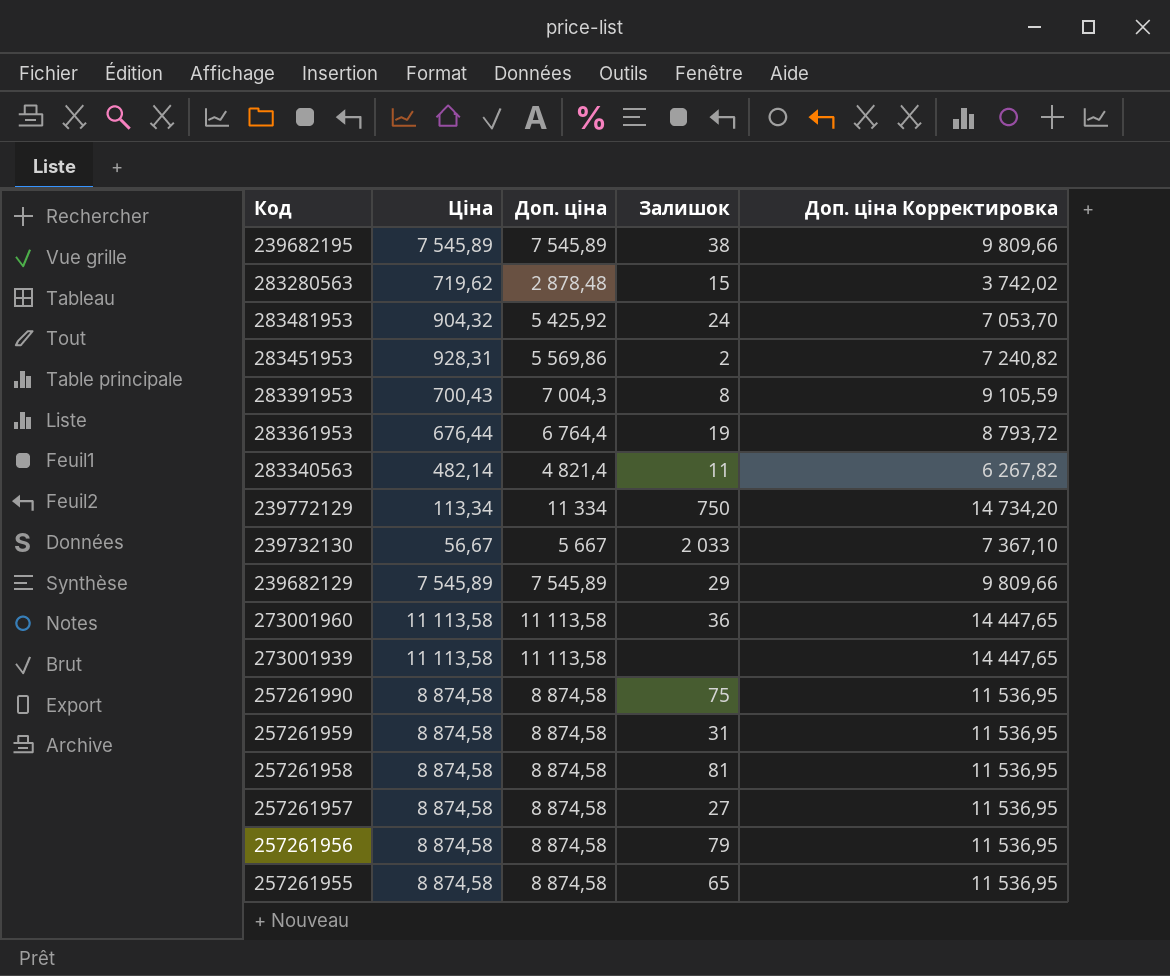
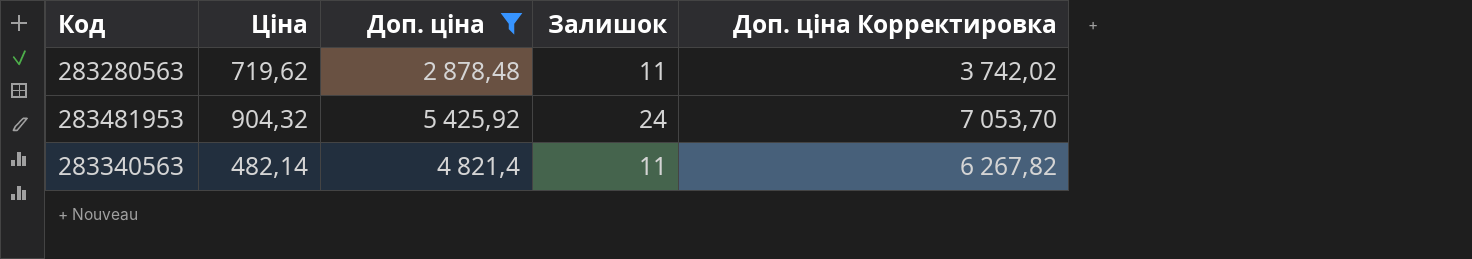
filter: none -> Доп. ціна <= 5 425,92
283280563 | Залишок: 15 -> 11

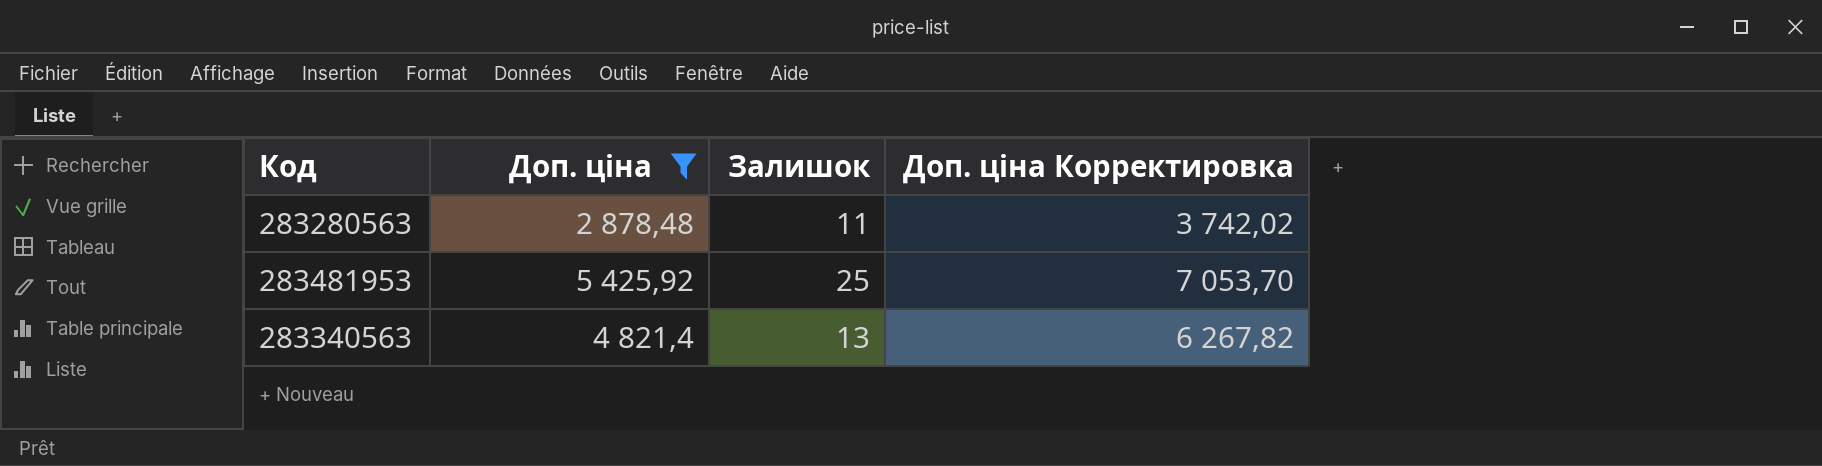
column Ціна | position: 2 -> none
283481953 | Залишок: 24 -> 25
283340563 | Залишок: 11 -> 13

